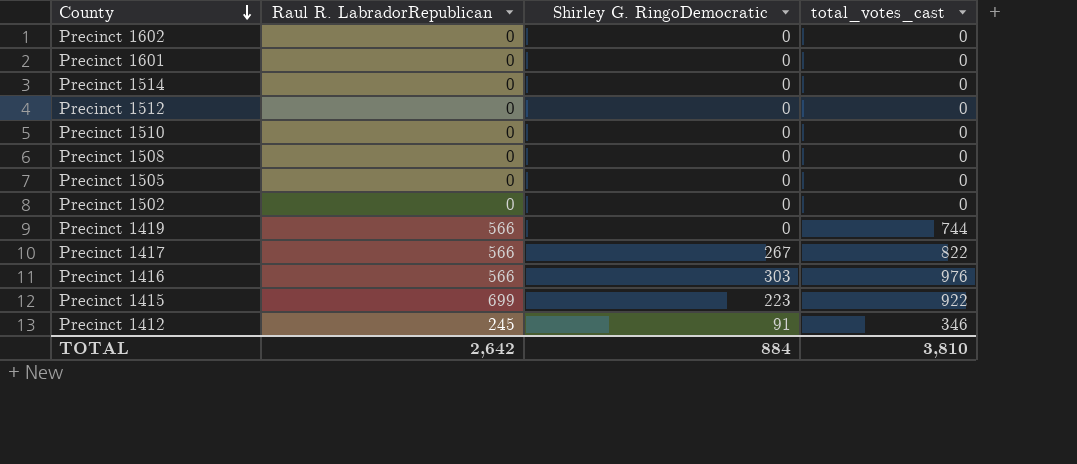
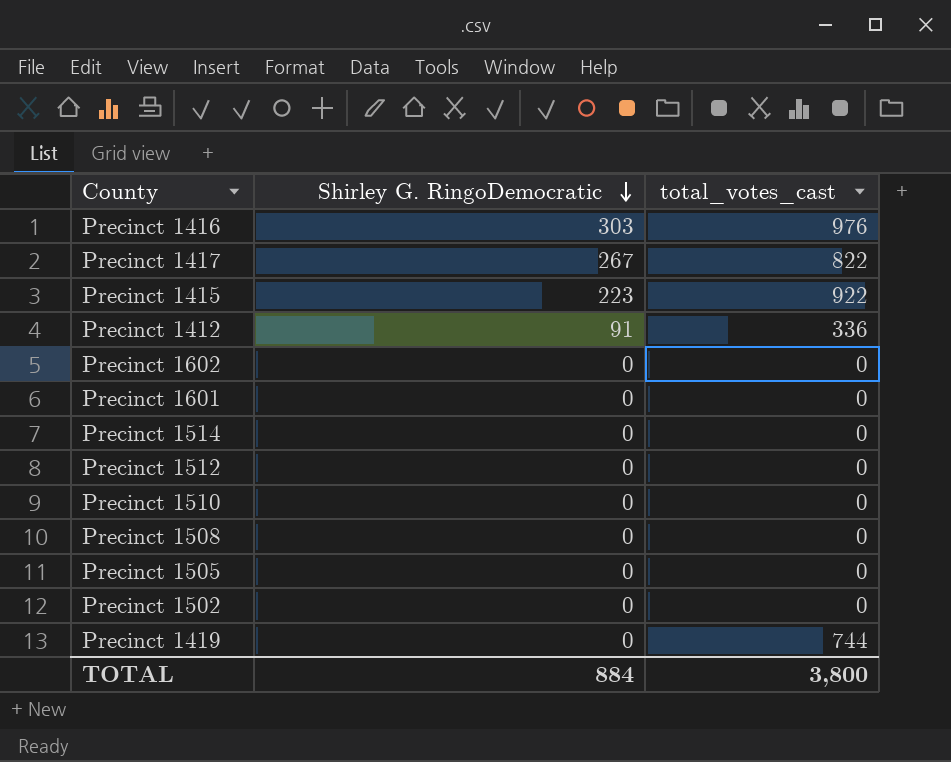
row order: County descending -> Shirley G. RingoDemocratic descending
column Raul R. LabradorRepublican | position: 2 -> none
Precinct 1412 | total_votes_cast: 346 -> 336
TOTAL | total_votes_cast: 3,810 -> 3,800

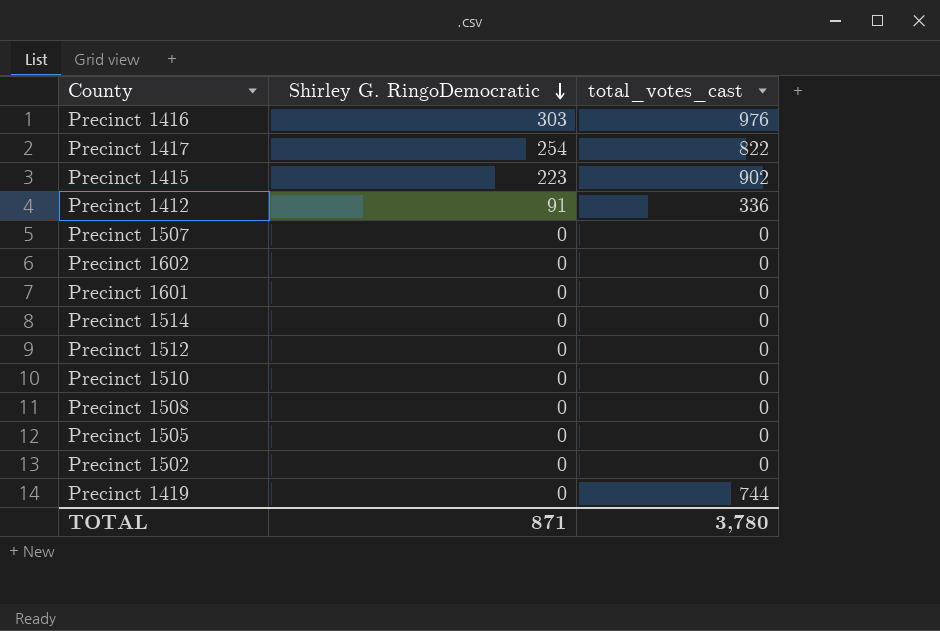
Precinct 1417 | Shirley G. RingoDemocratic: 267 -> 254
Precinct 1415 | total_votes_cast: 922 -> 902
row Precinct 1507: none -> 0 | 0
TOTAL | Shirley G. RingoDemocratic: 884 -> 871
TOTAL | total_votes_cast: 3,800 -> 3,780

